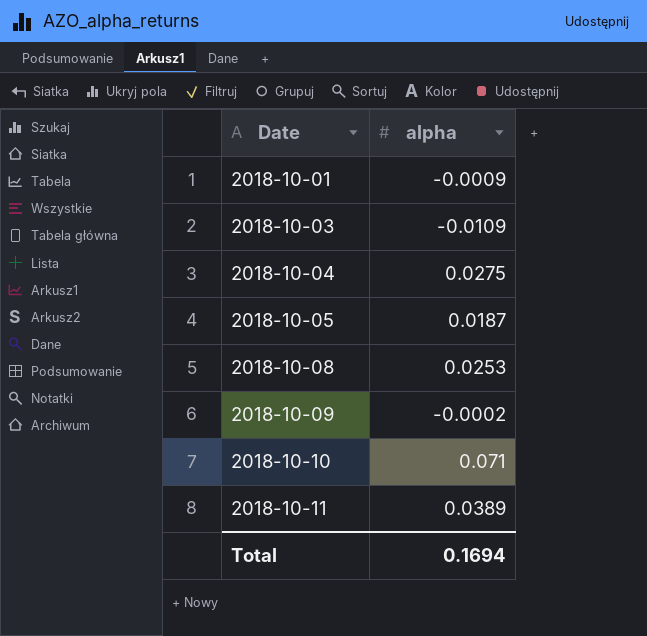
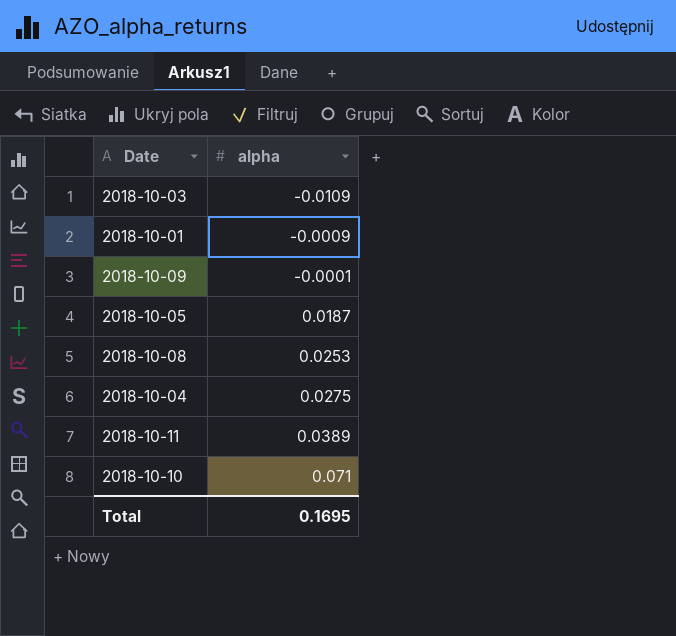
row order: Date ascending -> alpha ascending
2018-10-09 | alpha: -0.0002 -> -0.0001
Total | alpha: 0.1694 -> 0.1695

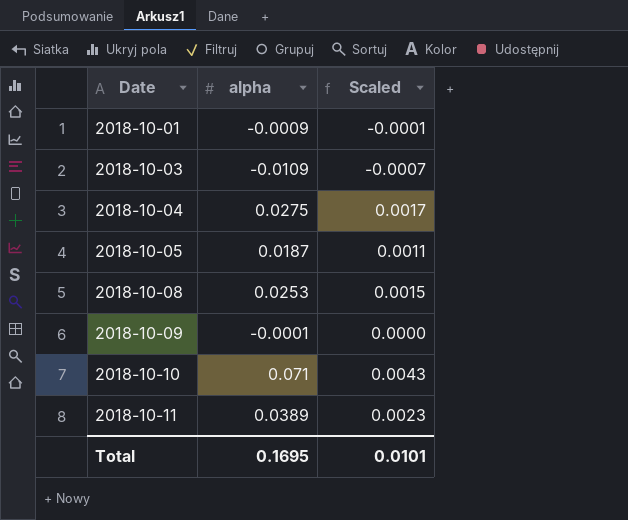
row order: alpha ascending -> Date ascending
column Scaled | formula: none -> [alpha] * 0.06

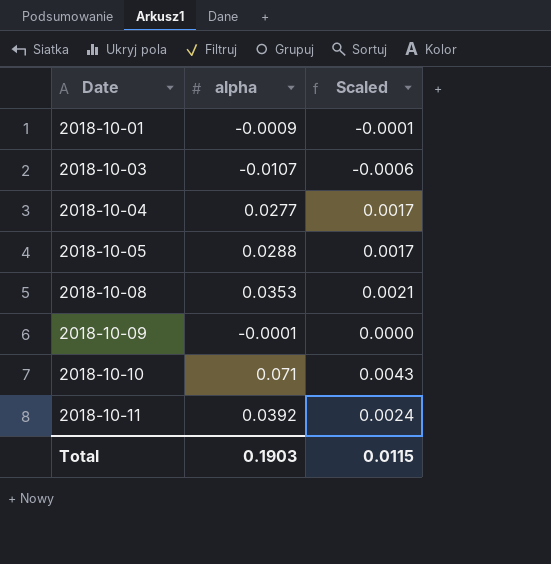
2018-10-03 | alpha: -0.0109 -> -0.0107
2018-10-03 | Scaled: -0.0007 -> -0.0006
2018-10-04 | alpha: 0.0275 -> 0.0277
2018-10-05 | alpha: 0.0187 -> 0.0288
2018-10-05 | Scaled: 0.0011 -> 0.0017
2018-10-08 | alpha: 0.0253 -> 0.0353
2018-10-08 | Scaled: 0.0015 -> 0.0021
2018-10-11 | alpha: 0.0389 -> 0.0392
2018-10-11 | Scaled: 0.0023 -> 0.0024
Total | alpha: 0.1695 -> 0.1903
Total | Scaled: 0.0101 -> 0.0115

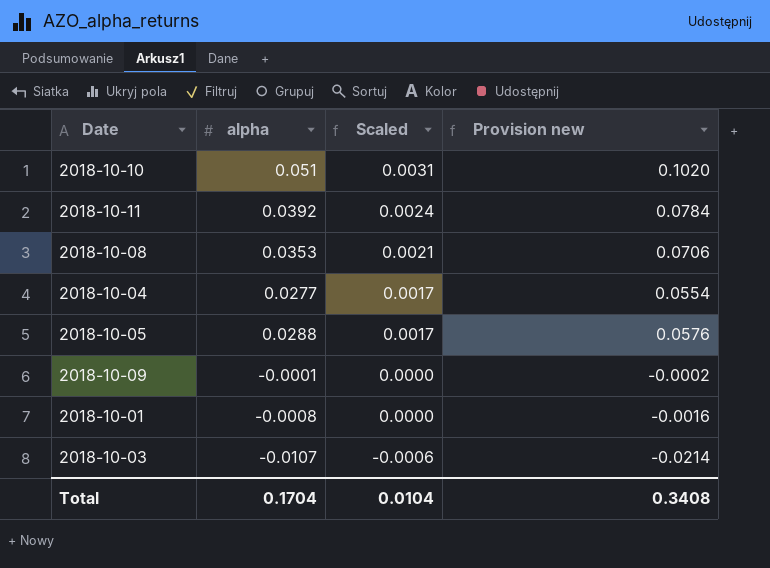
row order: Date ascending -> Scaled descending
column Provision new | formula: none -> [alpha] * 2
2018-10-10 | alpha: 0.071 -> 0.051
2018-10-10 | Scaled: 0.0043 -> 0.0031
2018-10-01 | alpha: -0.0009 -> -0.0008
2018-10-01 | Scaled: -0.0001 -> 0.0000
Total | alpha: 0.1903 -> 0.1704
Total | Scaled: 0.0115 -> 0.0104

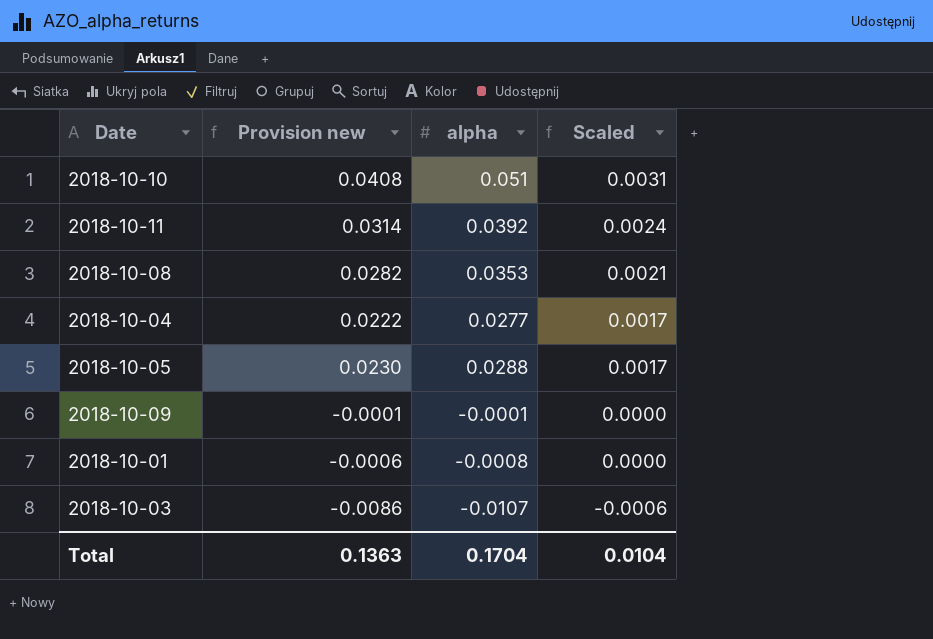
column Provision new | formula: [alpha] * 2 -> [alpha] * 0.8
column Provision new | position: 4 -> 2
Total | Provision new: 0.3408 -> 0.1363

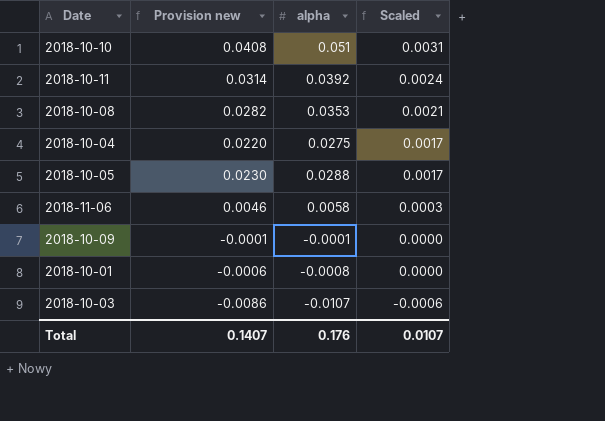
2018-10-04 | Provision new: 0.0222 -> 0.0220
2018-10-04 | alpha: 0.0277 -> 0.0275
row 2018-11-06: none -> 0.0046 | 0.0058 | 0.0003
Total | Provision new: 0.1363 -> 0.1407
Total | alpha: 0.1704 -> 0.176
Total | Scaled: 0.0104 -> 0.0107

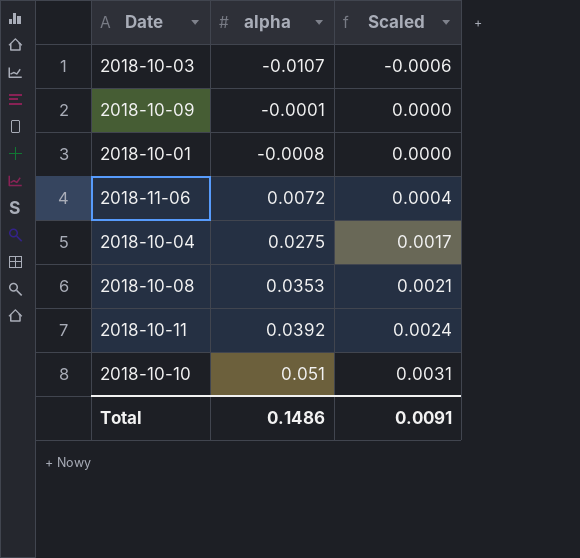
row order: Scaled descending -> Scaled ascending
column Provision new | formula: [alpha] * 0.8 -> none
row 2018-10-05: 0.0230 | 0.0288 | 0.0017 -> none
2018-11-06 | alpha: 0.0058 -> 0.0072
2018-11-06 | Scaled: 0.0003 -> 0.0004
Total | alpha: 0.176 -> 0.1486
Total | Scaled: 0.0107 -> 0.0091

